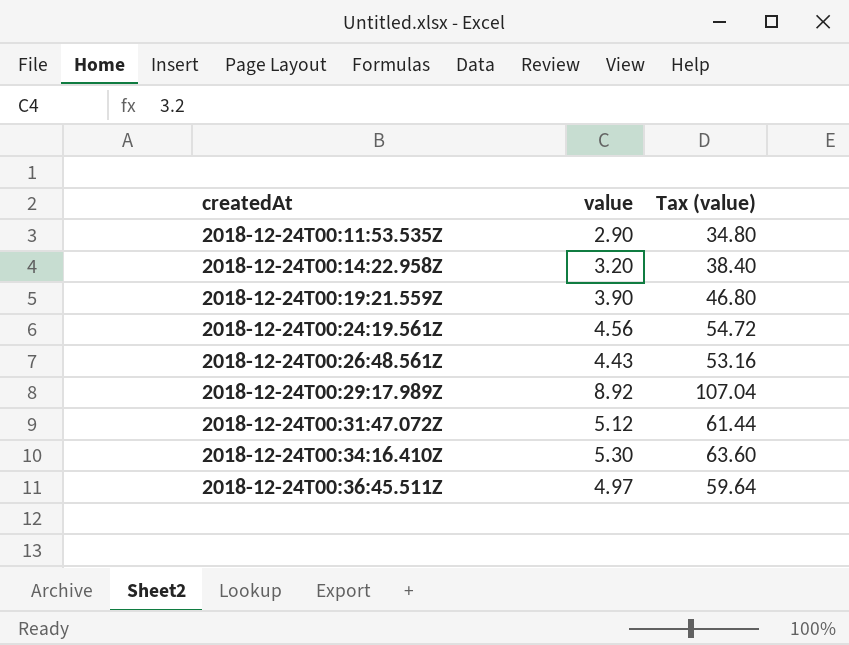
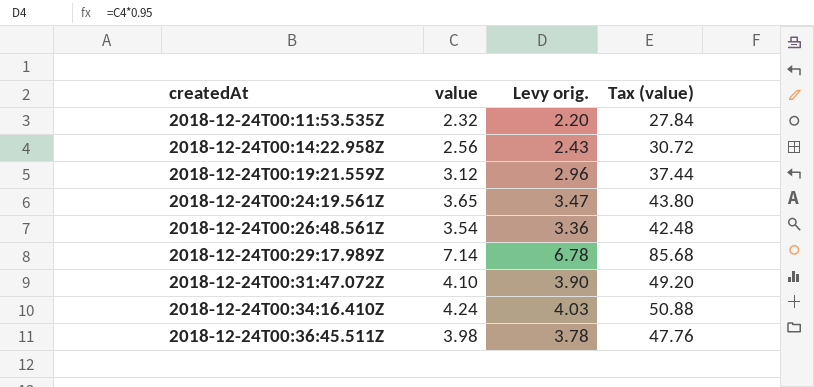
column Levy orig. | formula: none -> [value] * 0.95
2018-12-24T00:11:53.535Z | value: 2.90 -> 2.32
2018-12-24T00:11:53.535Z | Tax (value): 34.80 -> 27.84
2018-12-24T00:14:22.958Z | value: 3.20 -> 2.56
2018-12-24T00:14:22.958Z | Tax (value): 38.40 -> 30.72
2018-12-24T00:19:21.559Z | value: 3.90 -> 3.12
2018-12-24T00:19:21.559Z | Tax (value): 46.80 -> 37.44
2018-12-24T00:24:19.561Z | value: 4.56 -> 3.65
2018-12-24T00:24:19.561Z | Tax (value): 54.72 -> 43.80
2018-12-24T00:26:48.561Z | value: 4.43 -> 3.54
2018-12-24T00:26:48.561Z | Tax (value): 53.16 -> 42.48
2018-12-24T00:29:17.989Z | value: 8.92 -> 7.14
2018-12-24T00:29:17.989Z | Tax (value): 107.04 -> 85.68
2018-12-24T00:31:47.072Z | value: 5.12 -> 4.10
2018-12-24T00:31:47.072Z | Tax (value): 61.44 -> 49.20
2018-12-24T00:34:16.410Z | value: 5.30 -> 4.24
2018-12-24T00:34:16.410Z | Tax (value): 63.60 -> 50.88
2018-12-24T00:36:45.511Z | value: 4.97 -> 3.98
2018-12-24T00:36:45.511Z | Tax (value): 59.64 -> 47.76

